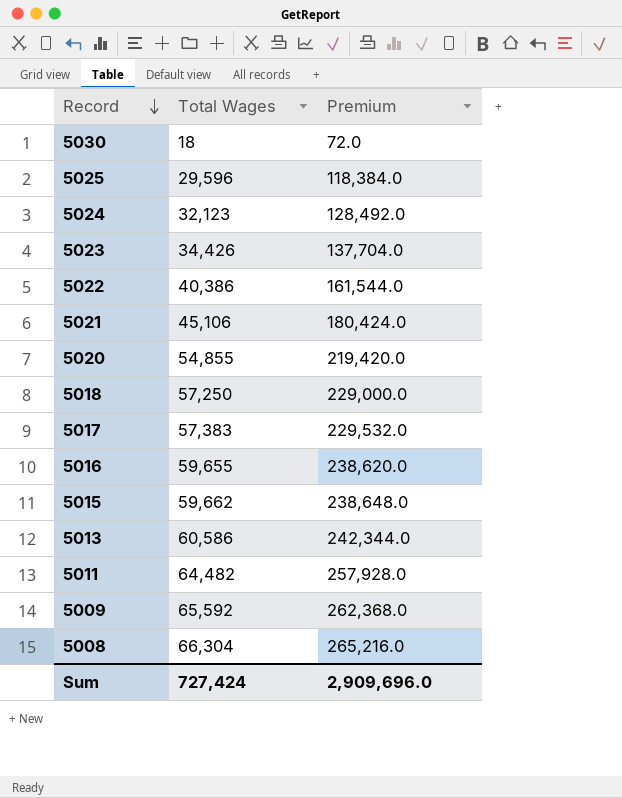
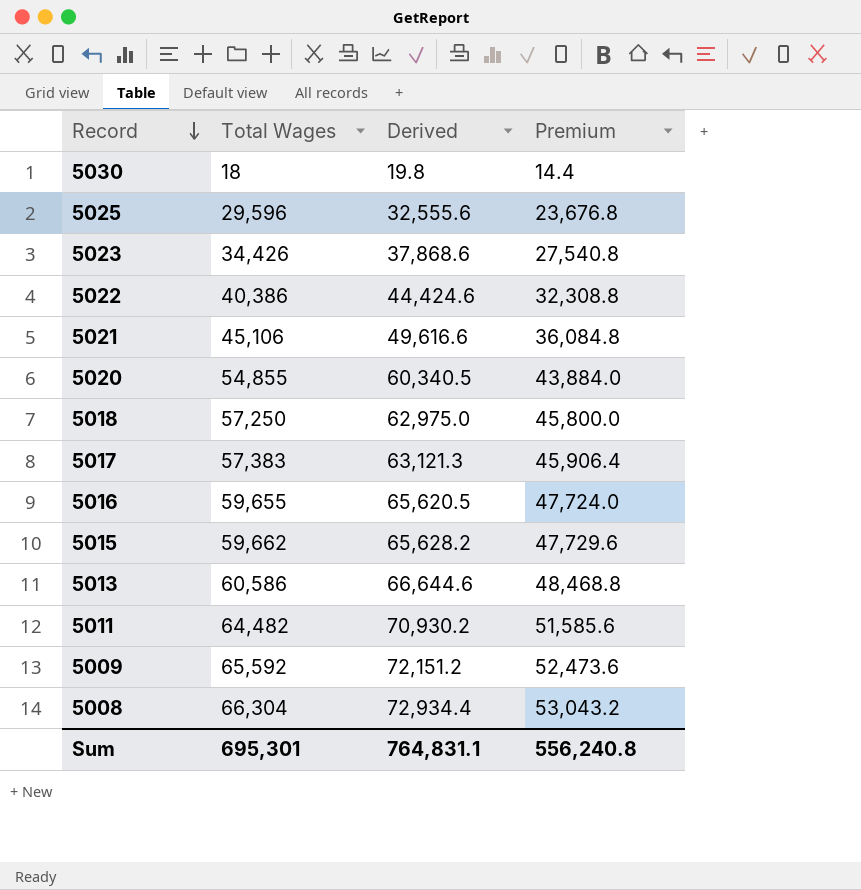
column Derived | formula: none -> [Total Wages] * 1.1
column Premium | formula: [Total Wages] * 4 -> [Total Wages] * 0.8
row 5024: 32,123 | 128,492.0 -> none
Sum | Total Wages: 727,424 -> 695,301
Sum | Premium: 2,909,696.0 -> 556,240.8

